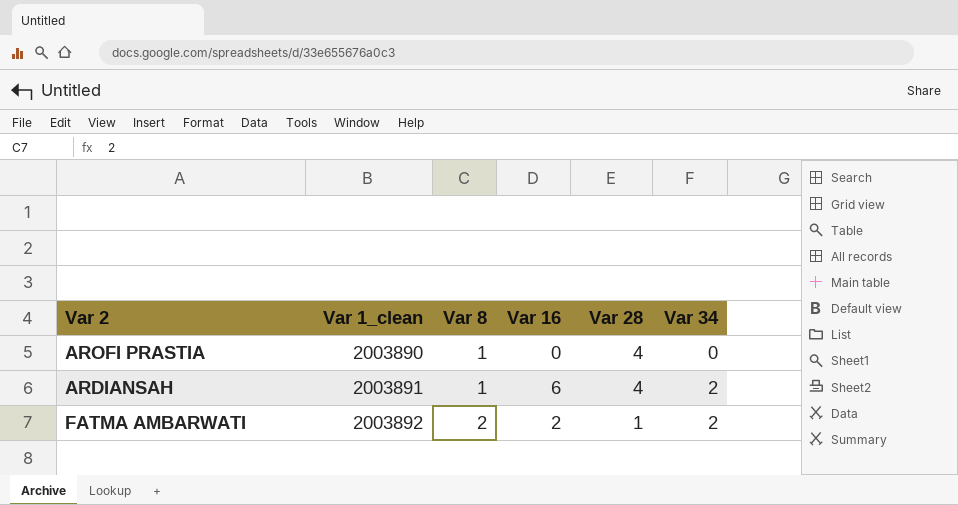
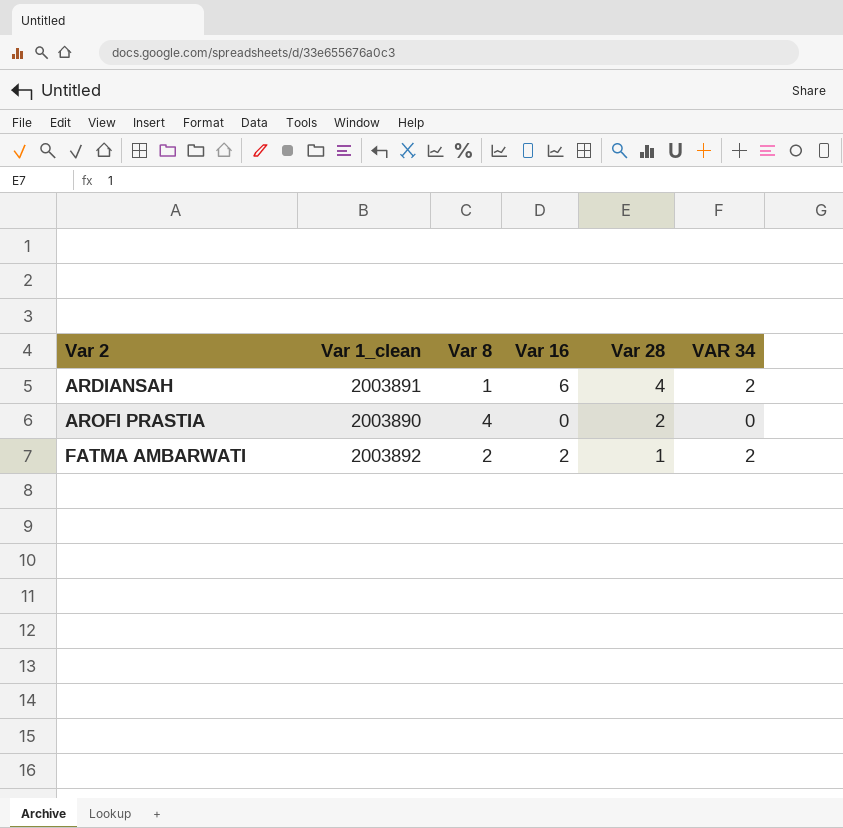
row order: Var 1_clean ascending -> Var 2 ascending
column name: Var 34 -> VAR 34
AROFI PRASTIA | Var 8: 1 -> 4
AROFI PRASTIA | Var 28: 4 -> 2

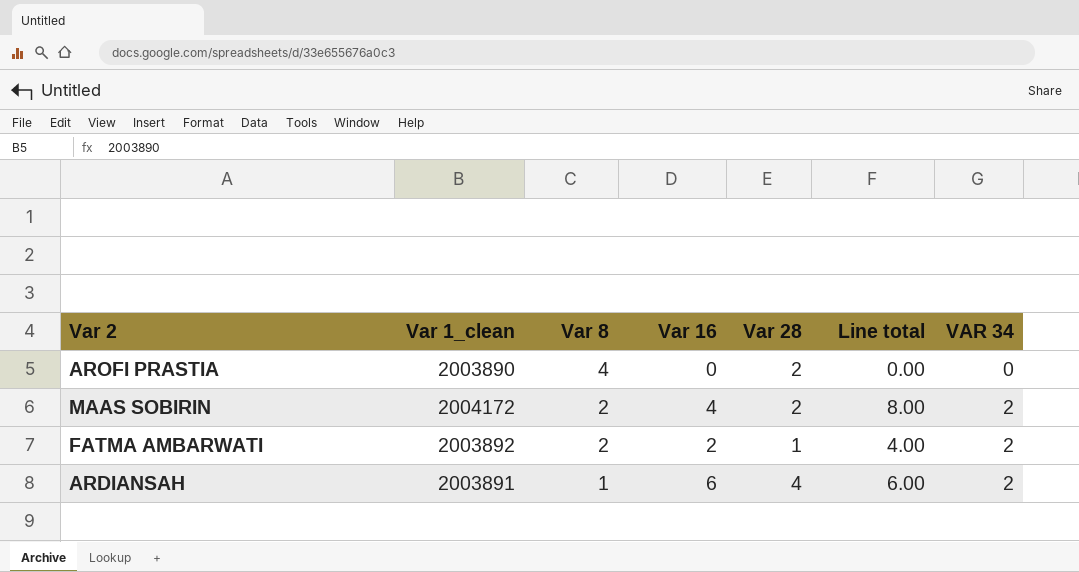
row order: Var 2 ascending -> Var 8 descending
column Line total | formula: none -> [Var 8] * [Var 16]
row MAAS SOBIRIN: none -> 2004172 | 2 | 4 | 2 | 8.00 | 2

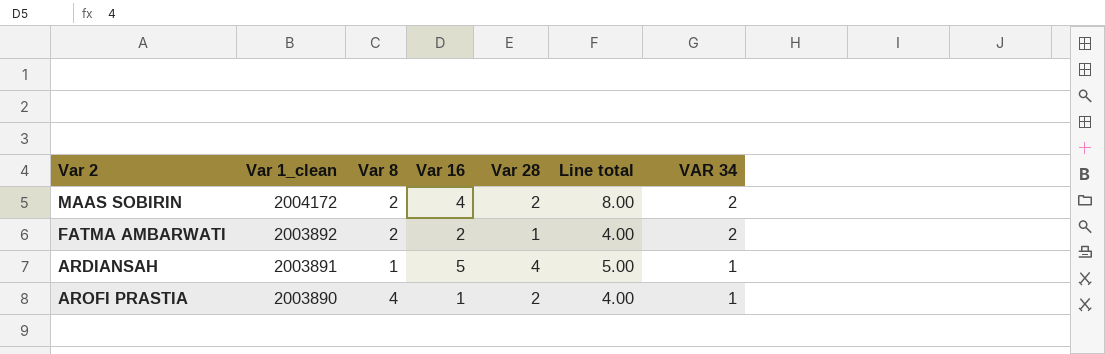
row order: Var 8 descending -> Var 1_clean descending
ARDIANSAH | Var 16: 6 -> 5
ARDIANSAH | Line total: 6.00 -> 5.00
ARDIANSAH | VAR 34: 2 -> 1
AROFI PRASTIA | Var 16: 0 -> 1
AROFI PRASTIA | Line total: 0.00 -> 4.00
AROFI PRASTIA | VAR 34: 0 -> 1

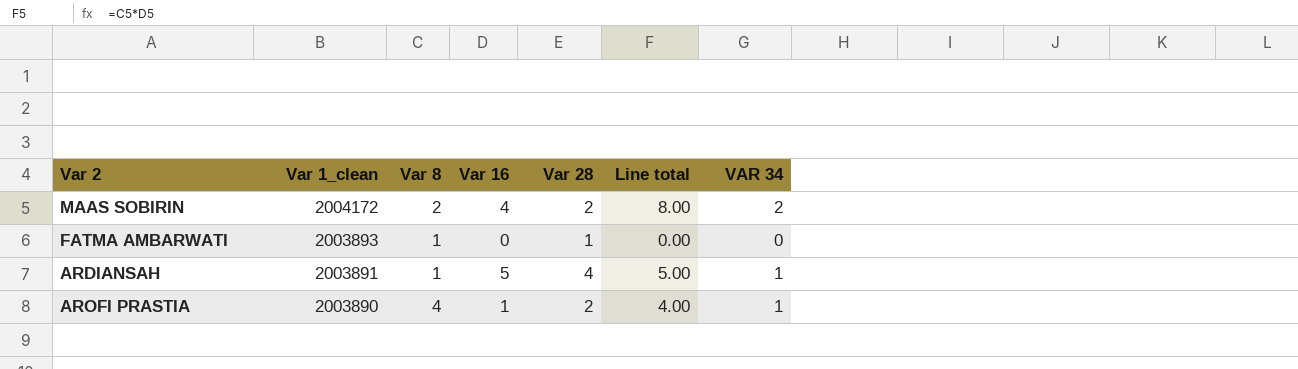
FATMA AMBARWATI | Var 1_clean: 2003892 -> 2003893
FATMA AMBARWATI | Var 8: 2 -> 1
FATMA AMBARWATI | Var 16: 2 -> 0
FATMA AMBARWATI | Line total: 4.00 -> 0.00
FATMA AMBARWATI | VAR 34: 2 -> 0

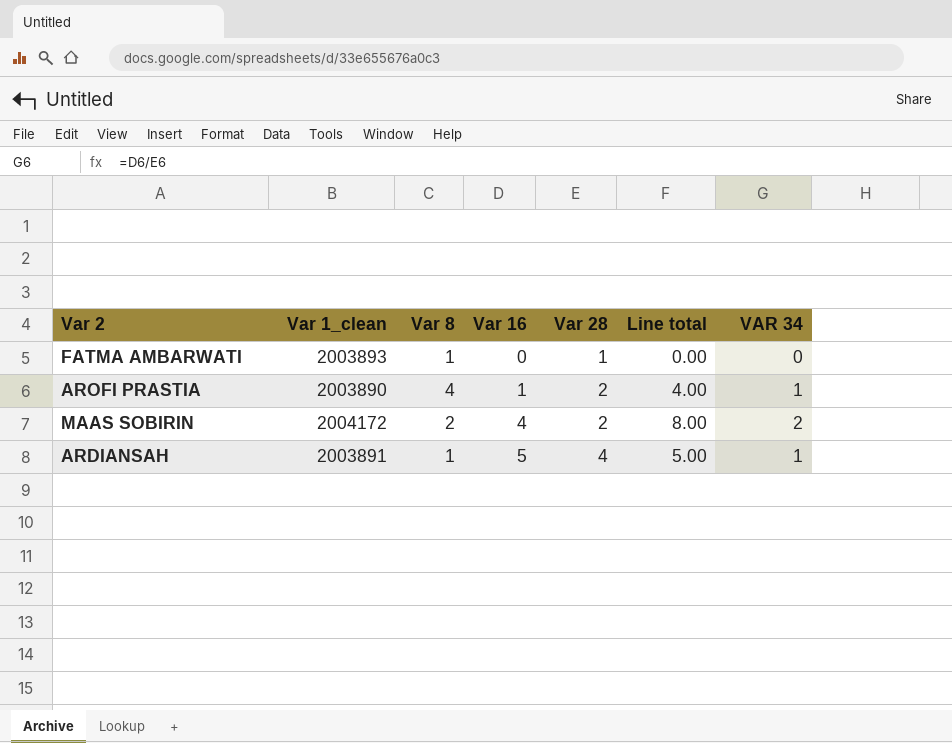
row order: Var 1_clean descending -> Var 16 ascending

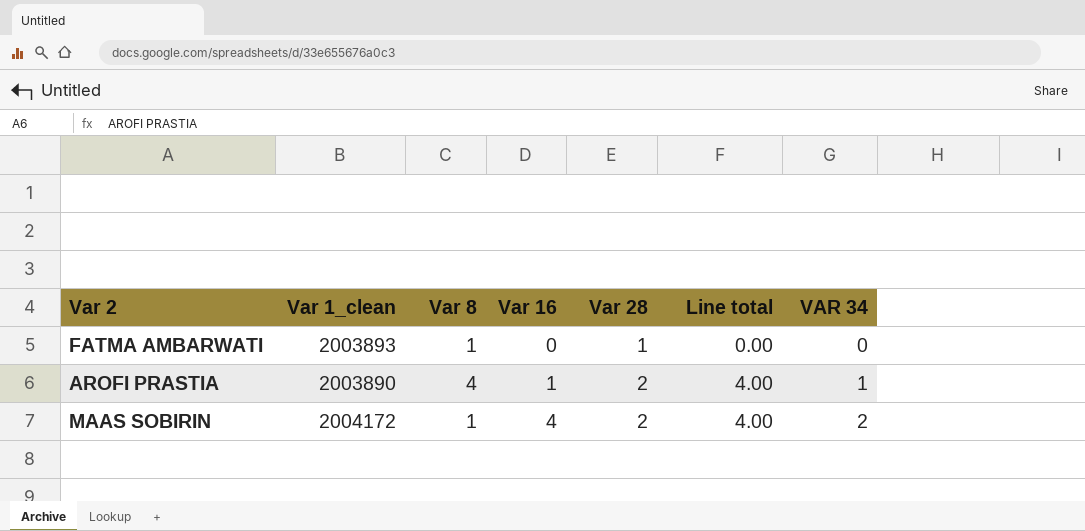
row ARDIANSAH: 2003891 | 1 | 5 | 4 | 5.00 | 1 -> none
MAAS SOBIRIN | Var 8: 2 -> 1
MAAS SOBIRIN | Line total: 8.00 -> 4.00

